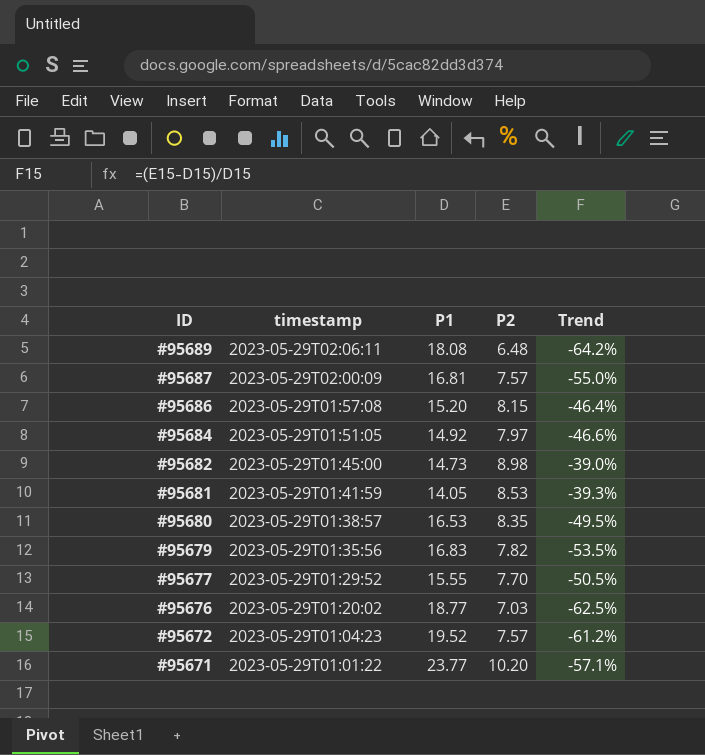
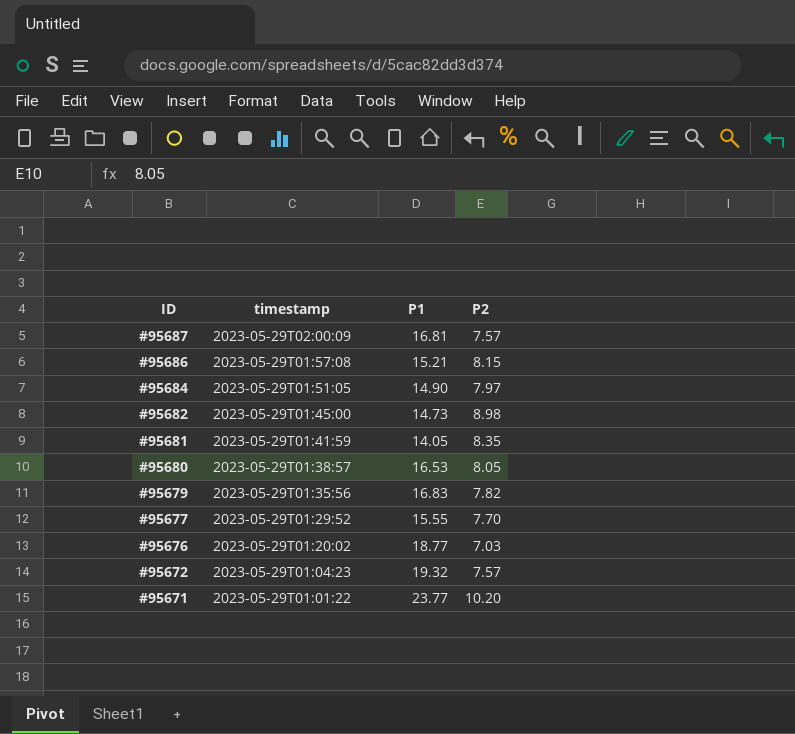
column Trend | formula: ([P2] - [P1]) / [P1] -> none
row #95689: 2023-05-29T02:06:11 | 18.08 | 6.48 | -64.2% -> none
#95686 | P1: 15.20 -> 15.21
#95684 | P1: 14.92 -> 14.90
#95681 | P2: 8.53 -> 8.35
#95680 | P2: 8.35 -> 8.05
#95672 | P1: 19.52 -> 19.32

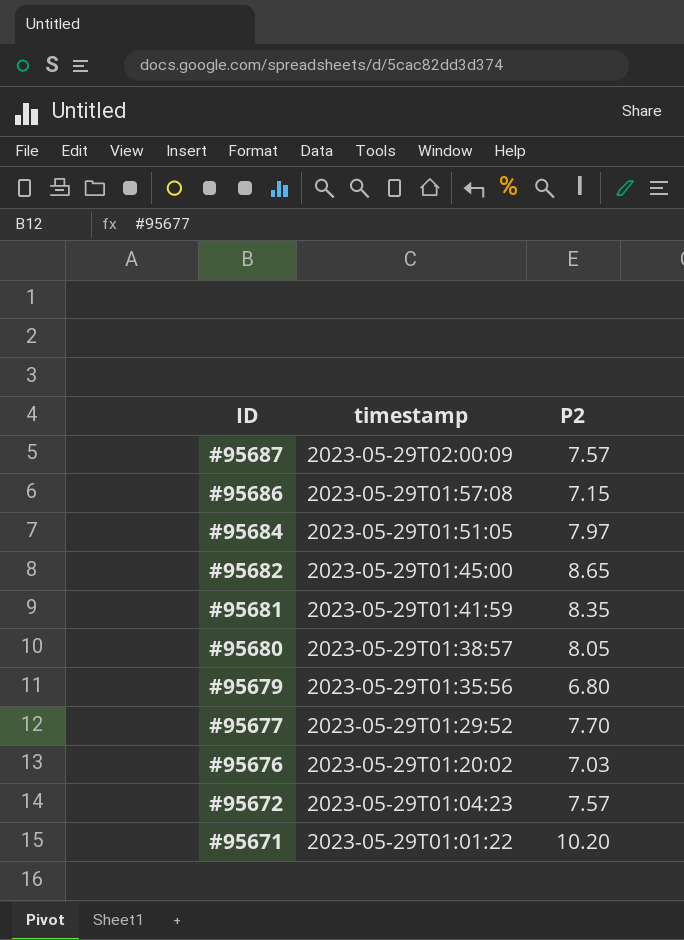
column P1 | position: 3 -> none
#95686 | P2: 8.15 -> 7.15
#95682 | P2: 8.98 -> 8.65
#95679 | P2: 7.82 -> 6.80

